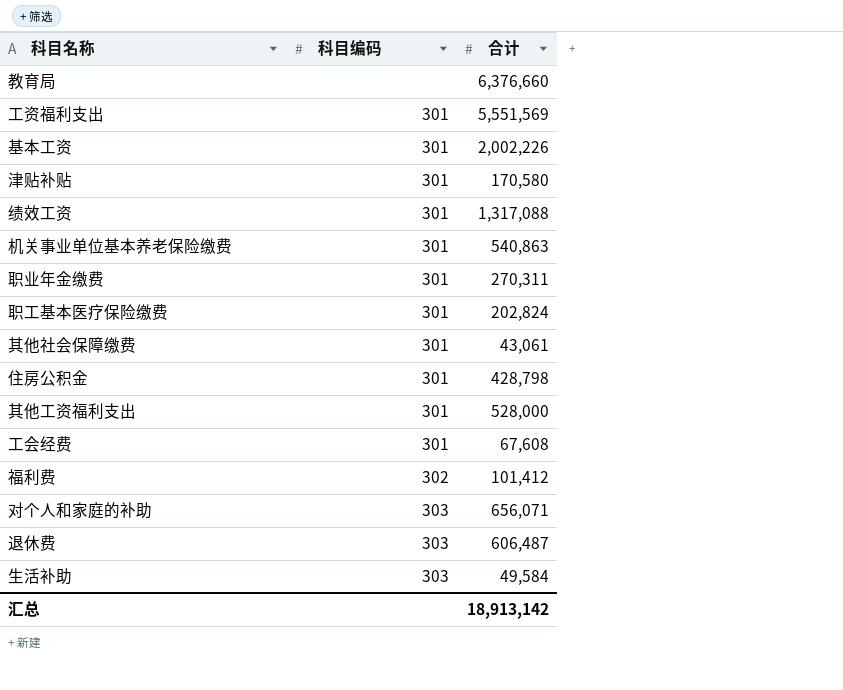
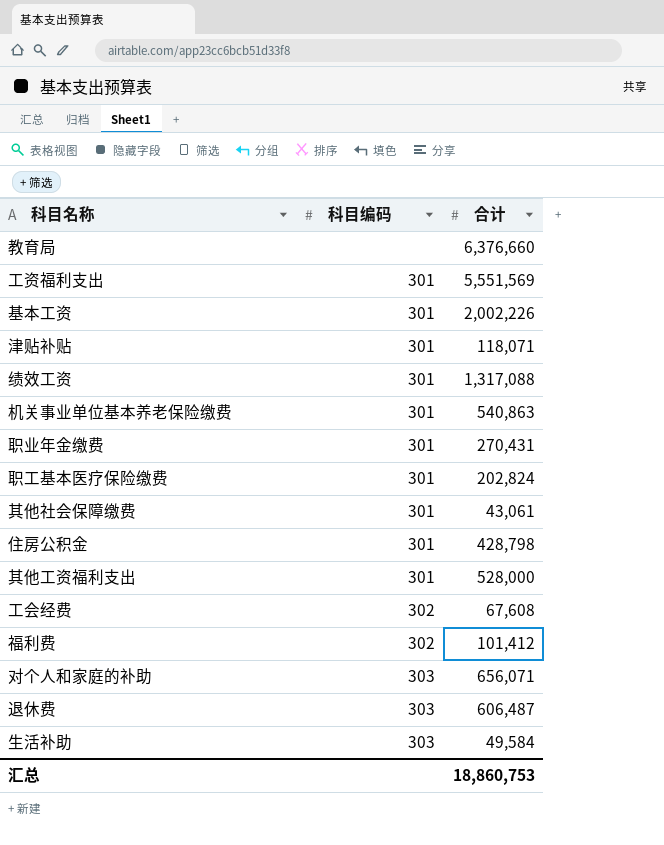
津贴补贴 | 合计: 170,580 -> 118,071
职业年金缴费 | 合计: 270,311 -> 270,431
工会经费 | 科目编码: 301 -> 302
汇总 | 合计: 18,913,142 -> 18,860,753

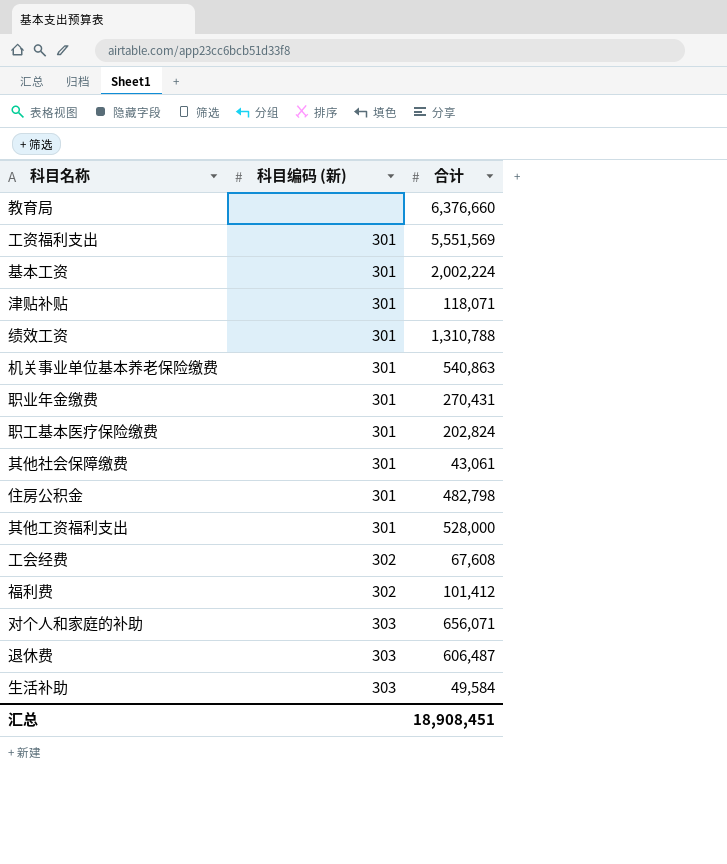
column name: 科目编码 -> 科目编码 (新)
基本工资 | 合计: 2,002,226 -> 2,002,224
绩效工资 | 合计: 1,317,088 -> 1,310,788
住房公积金 | 合计: 428,798 -> 482,798
汇总 | 合计: 18,860,753 -> 18,908,451

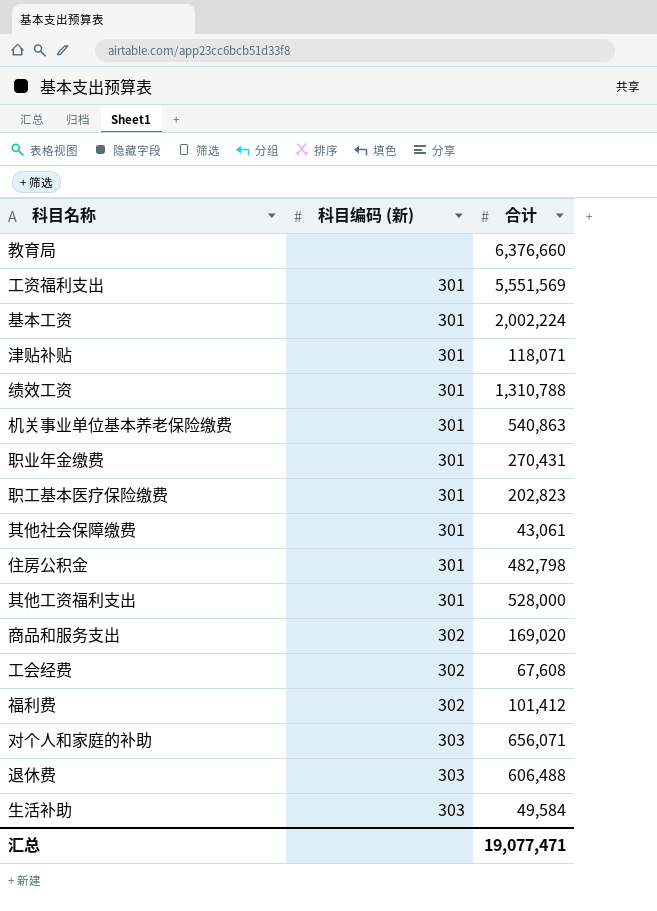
职工基本医疗保险缴费 | 合计: 202,824 -> 202,823
row 商品和服务支出: none -> 302 | 169,020
退休费 | 合计: 606,487 -> 606,488
汇总 | 合计: 18,908,451 -> 19,077,471

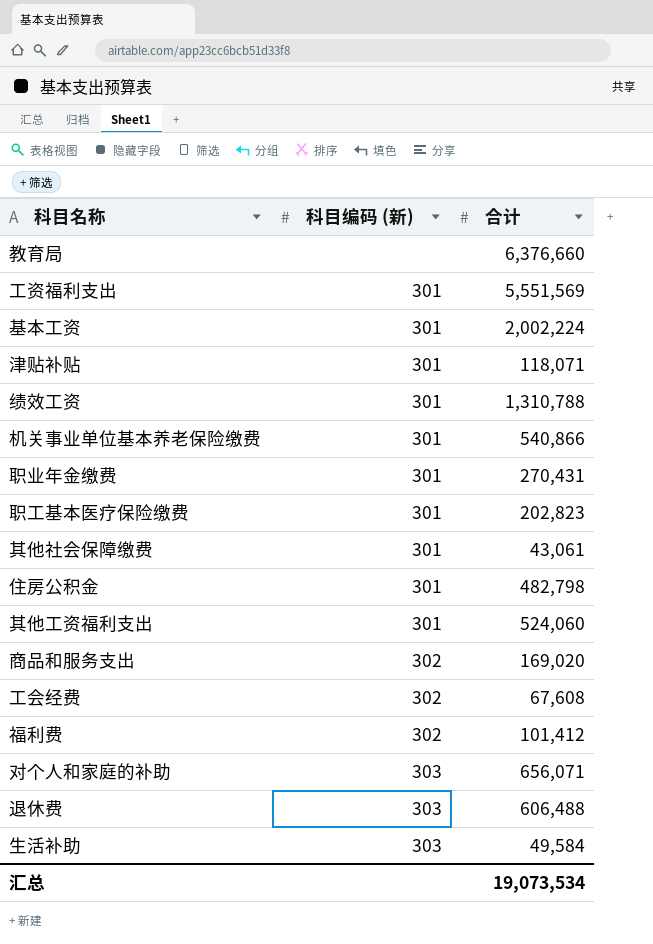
机关事业单位基本养老保险缴费 | 合计: 540,863 -> 540,866
其他工资福利支出 | 合计: 528,000 -> 524,060
汇总 | 合计: 19,077,471 -> 19,073,534

